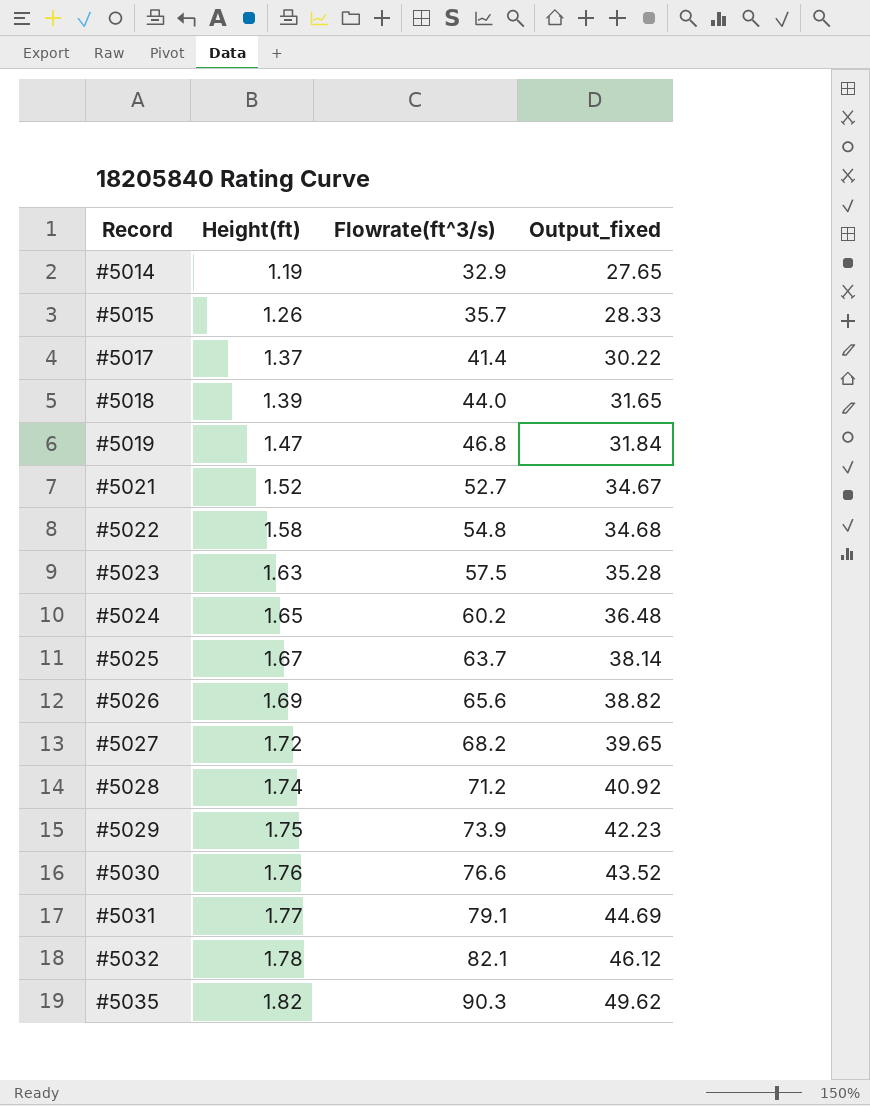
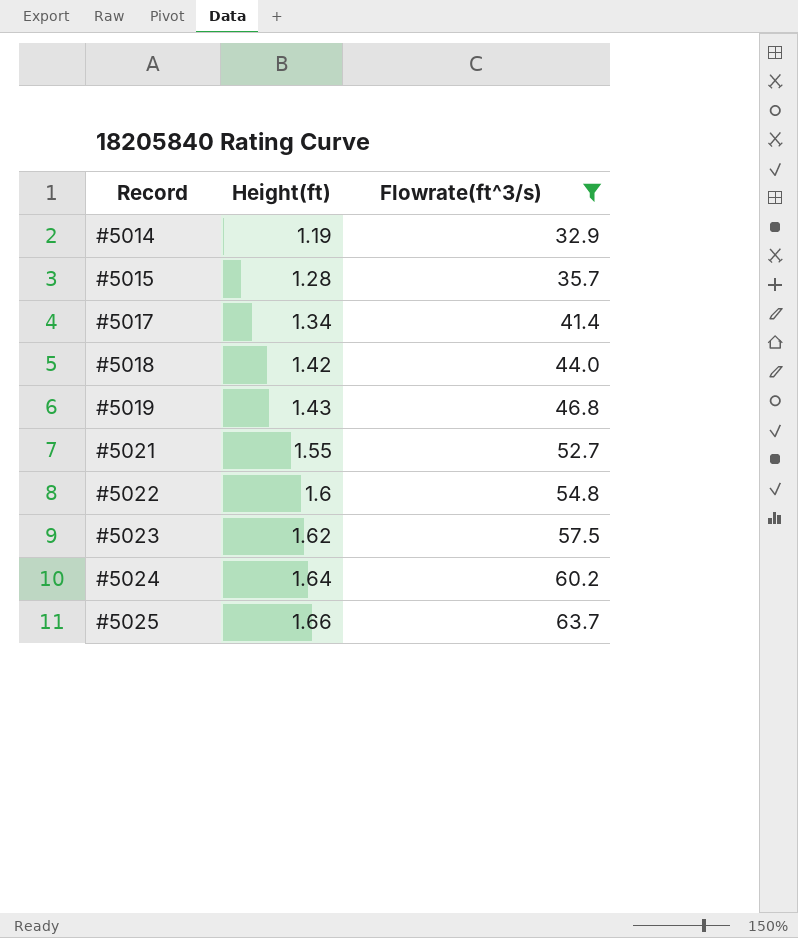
filter: none -> Flowrate(ft^3/s) <= 63.7
column Output_fixed | formula: [Flowrate(ft^3/s)] / [Height(ft)] -> none
#5015 | Height(ft): 1.26 -> 1.28
#5017 | Height(ft): 1.37 -> 1.34
#5018 | Height(ft): 1.39 -> 1.42
#5019 | Height(ft): 1.47 -> 1.43
#5021 | Height(ft): 1.52 -> 1.55
#5022 | Height(ft): 1.58 -> 1.6
#5023 | Height(ft): 1.63 -> 1.62
#5024 | Height(ft): 1.65 -> 1.64
#5025 | Height(ft): 1.67 -> 1.66

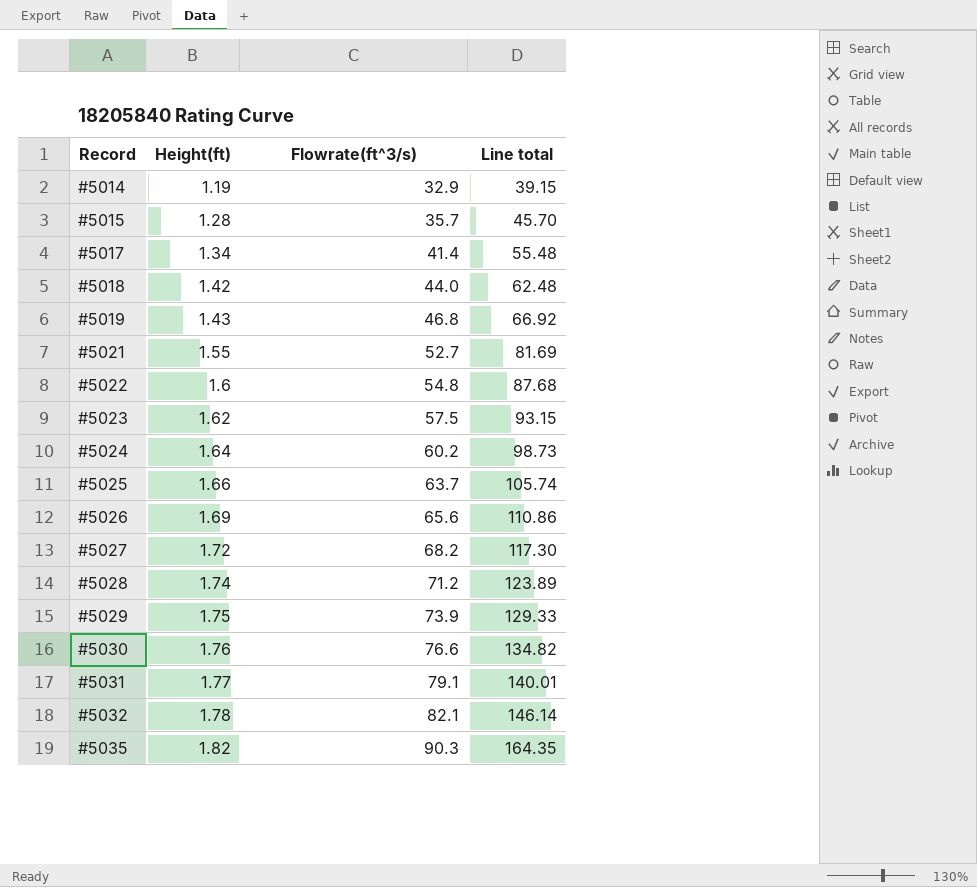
filter: Flowrate(ft^3/s) <= 63.7 -> none
column Line total | formula: none -> [Height(ft)] * [Flowrate(ft^3/s)]

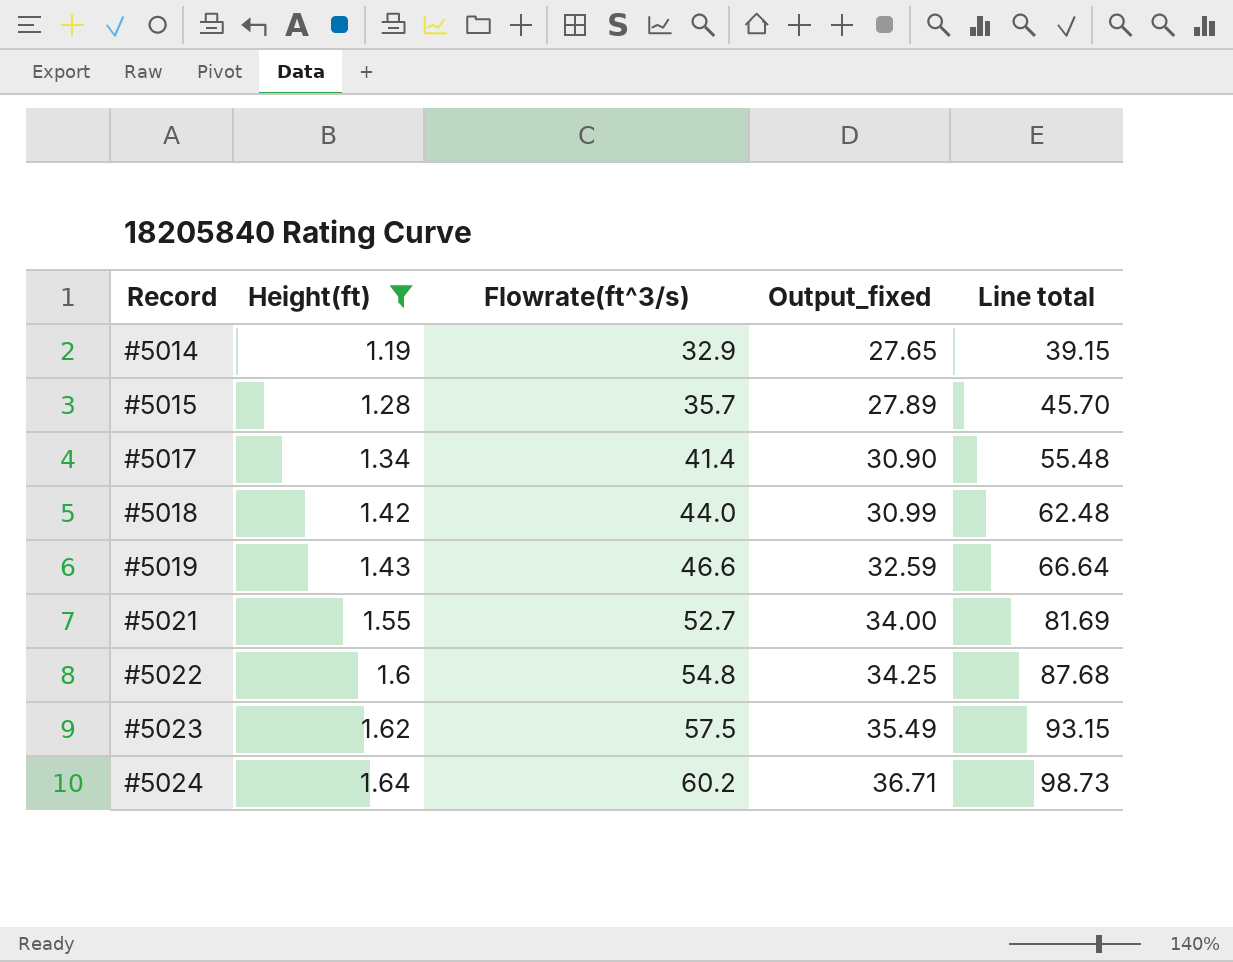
filter: none -> Height(ft) <= 1.64
column Output_fixed | formula: none -> [Flowrate(ft^3/s)] / [Height(ft)]
#5019 | Flowrate(ft^3/s): 46.8 -> 46.6
#5019 | Line total: 66.92 -> 66.64

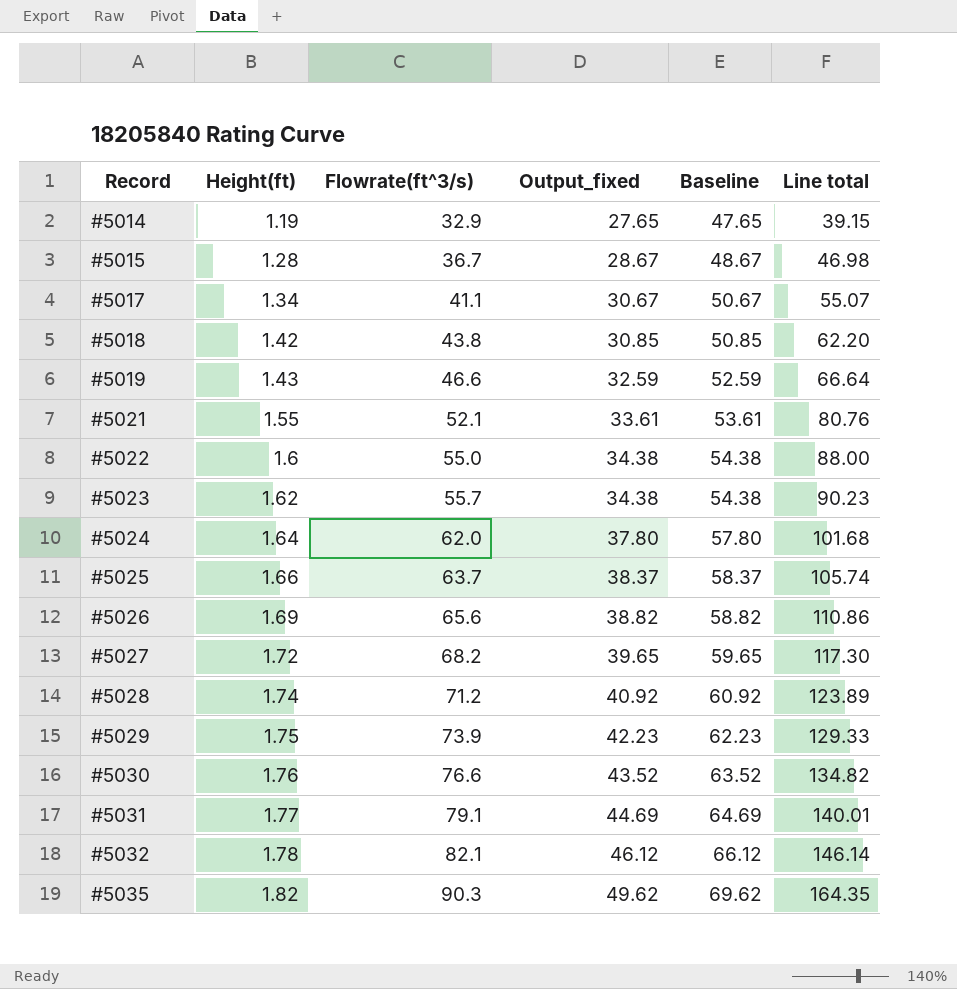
filter: Height(ft) <= 1.64 -> none
column Baseline | formula: none -> [Output_fixed] + 20
#5015 | Flowrate(ft^3/s): 35.7 -> 36.7
#5015 | Output_fixed: 27.89 -> 28.67
#5015 | Line total: 45.70 -> 46.98
#5017 | Flowrate(ft^3/s): 41.4 -> 41.1
#5017 | Output_fixed: 30.90 -> 30.67
#5017 | Line total: 55.48 -> 55.07
#5018 | Flowrate(ft^3/s): 44.0 -> 43.8
#5018 | Output_fixed: 30.99 -> 30.85
#5018 | Line total: 62.48 -> 62.20
#5021 | Flowrate(ft^3/s): 52.7 -> 52.1
#5021 | Output_fixed: 34.00 -> 33.61
#5021 | Line total: 81.69 -> 80.76
#5022 | Flowrate(ft^3/s): 54.8 -> 55.0
#5022 | Output_fixed: 34.25 -> 34.38
#5022 | Line total: 87.68 -> 88.00
#5023 | Flowrate(ft^3/s): 57.5 -> 55.7
#5023 | Output_fixed: 35.49 -> 34.38
#5023 | Line total: 93.15 -> 90.23
#5024 | Flowrate(ft^3/s): 60.2 -> 62.0
#5024 | Output_fixed: 36.71 -> 37.80
#5024 | Line total: 98.73 -> 101.68

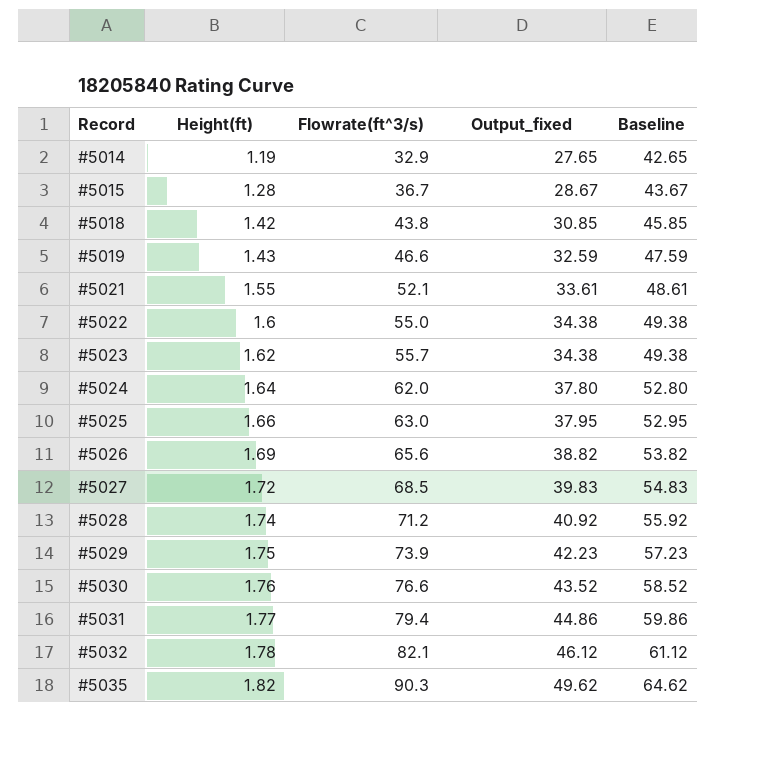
column Line total | formula: [Height(ft)] * [Flowrate(ft^3/s)] -> none
column Baseline | formula: [Output_fixed] + 20 -> [Output_fixed] + 15
row #5017: 1.34 | 41.1 | 30.67 | 50.67 | 55.07 -> none
#5025 | Flowrate(ft^3/s): 63.7 -> 63.0
#5025 | Output_fixed: 38.37 -> 37.95
#5027 | Flowrate(ft^3/s): 68.2 -> 68.5
#5027 | Output_fixed: 39.65 -> 39.83
#5031 | Flowrate(ft^3/s): 79.1 -> 79.4
#5031 | Output_fixed: 44.69 -> 44.86

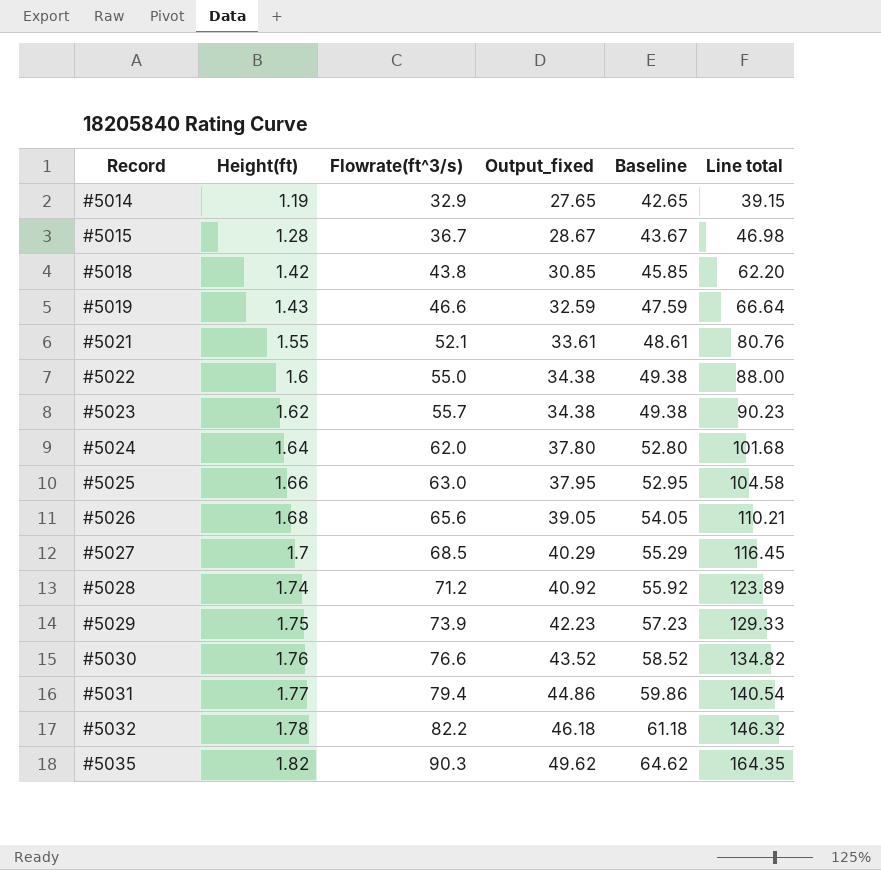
column Line total | formula: none -> [Height(ft)] * [Flowrate(ft^3/s)]
#5026 | Height(ft): 1.69 -> 1.68
#5026 | Output_fixed: 38.82 -> 39.05
#5026 | Baseline: 53.82 -> 54.05
#5027 | Height(ft): 1.72 -> 1.7
#5027 | Output_fixed: 39.83 -> 40.29
#5027 | Baseline: 54.83 -> 55.29
#5032 | Flowrate(ft^3/s): 82.1 -> 82.2
#5032 | Output_fixed: 46.12 -> 46.18
#5032 | Baseline: 61.12 -> 61.18

